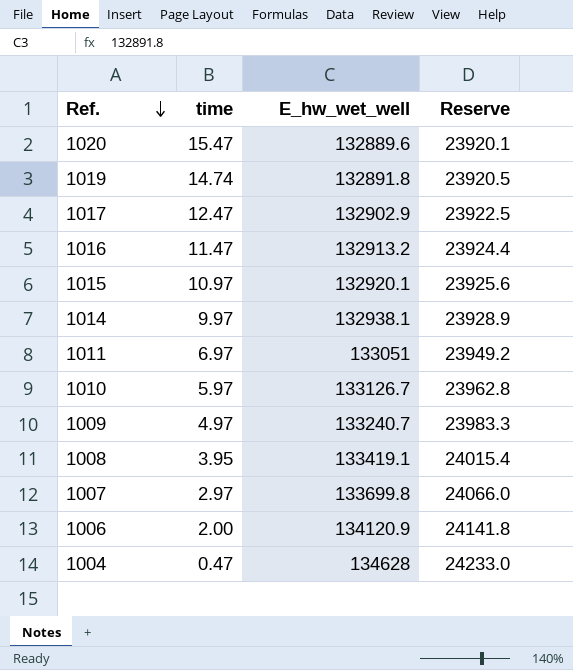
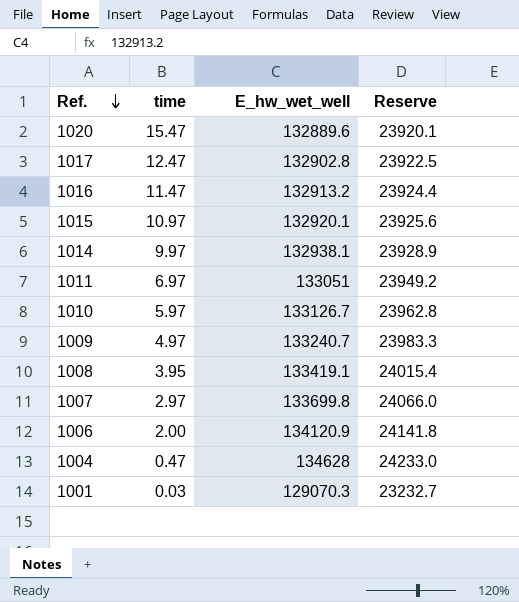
row 1019: 14.74 | 132891.8 | 23920.5 -> none
1017 | E_hw_wet_well: 132902.9 -> 132902.8
row 1001: none -> 0.03 | 129070.3 | 23232.7

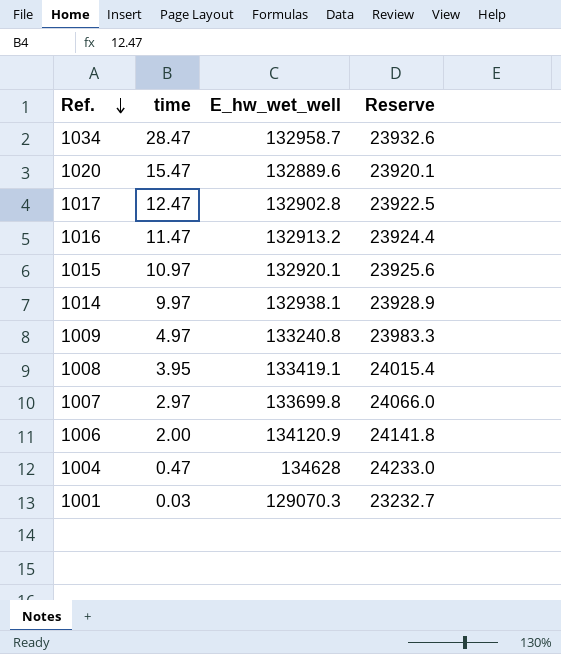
row 1011: 6.97 | 133051 | 23949.2 -> none
row 1010: 5.97 | 133126.7 | 23962.8 -> none
row 1034: none -> 28.47 | 132958.7 | 23932.6
1009 | E_hw_wet_well: 133240.7 -> 133240.8

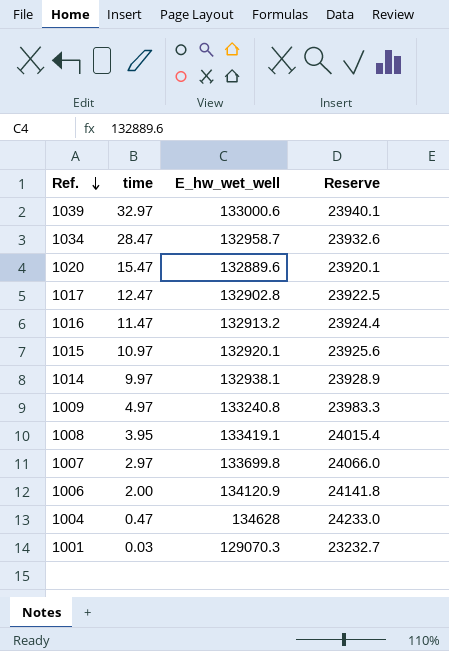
row 1039: none -> 32.97 | 133000.6 | 23940.1

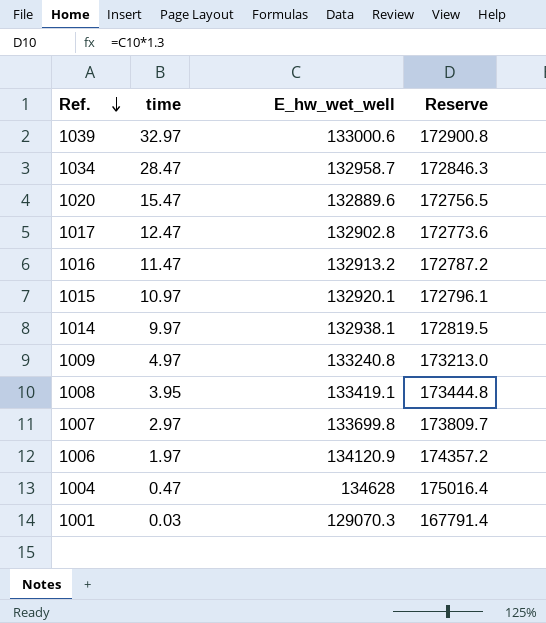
column Reserve | formula: [E_hw_wet_well] * 0.18 -> [E_hw_wet_well] * 1.3
1006 | time: 2.00 -> 1.97

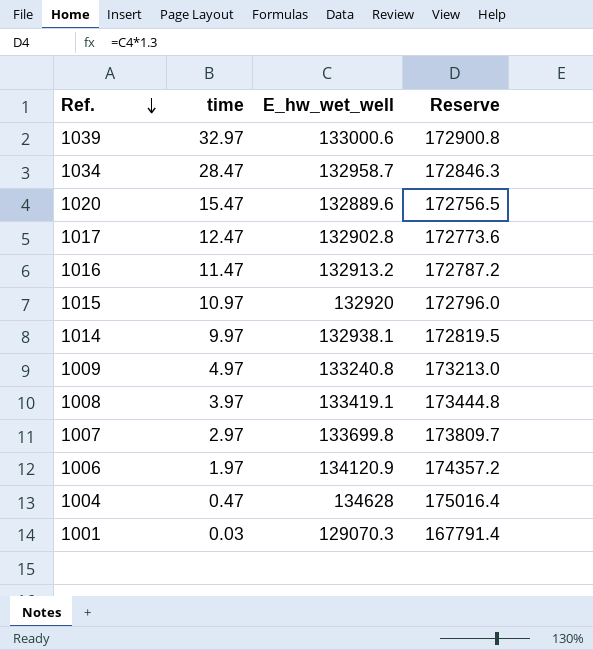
1015 | E_hw_wet_well: 132920.1 -> 132920
1015 | Reserve: 172796.1 -> 172796.0
1008 | time: 3.95 -> 3.97

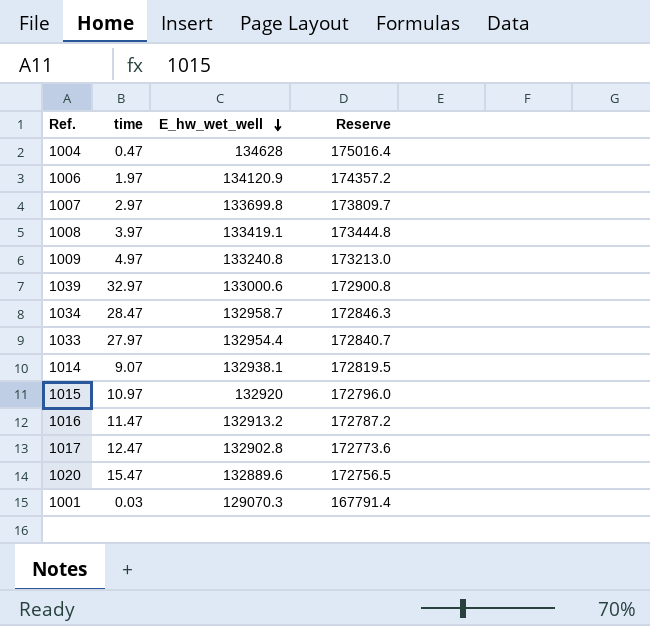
row order: Ref. descending -> E_hw_wet_well descending
row 1033: none -> 27.97 | 132954.4 | 172840.7
1014 | time: 9.97 -> 9.07

